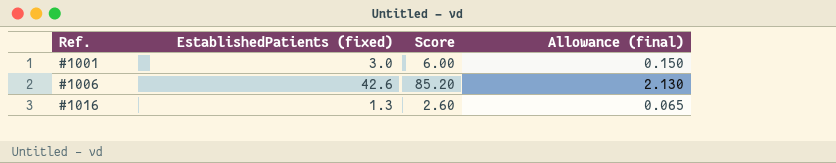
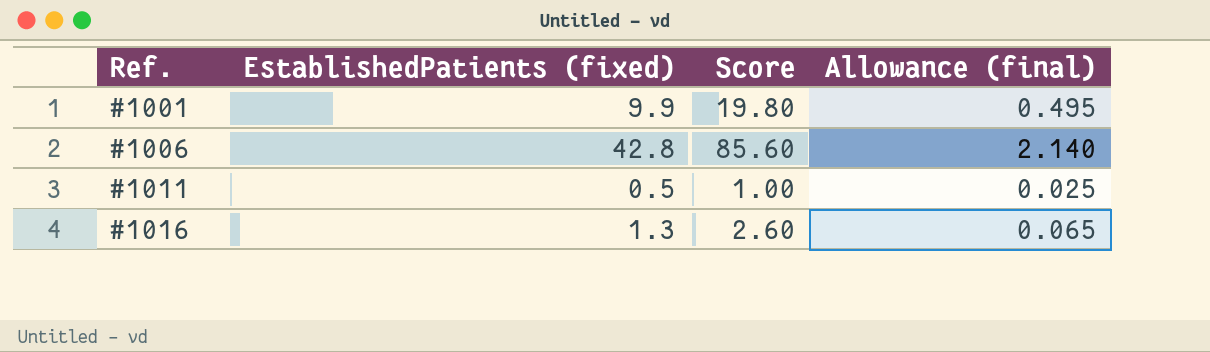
#1001 | EstablishedPatients (fixed): 3.0 -> 9.9
#1001 | Score: 6.00 -> 19.80
#1001 | Allowance (final): 0.150 -> 0.495
#1006 | EstablishedPatients (fixed): 42.6 -> 42.8
#1006 | Score: 85.20 -> 85.60
#1006 | Allowance (final): 2.130 -> 2.140
row #1011: none -> 0.5 | 1.00 | 0.025

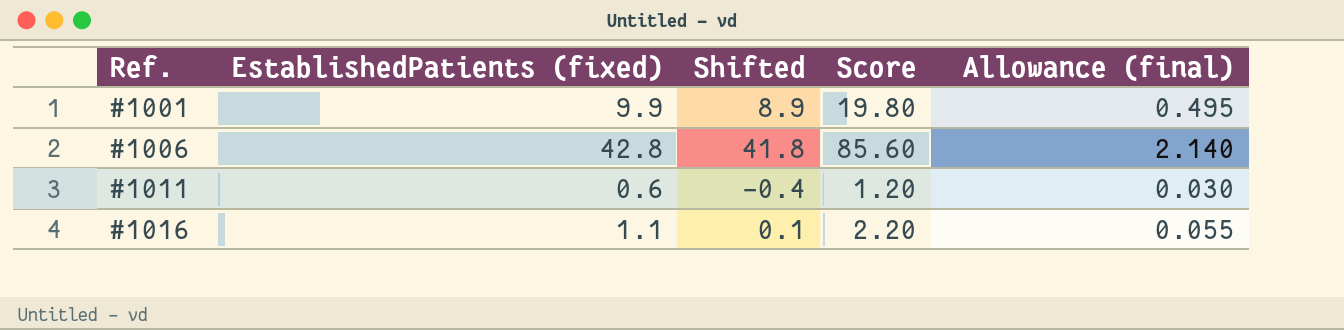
column Shifted | formula: none -> [EstablishedPatients (fixed)] - 1
#1011 | EstablishedPatients (fixed): 0.5 -> 0.6
#1011 | Score: 1.00 -> 1.20
#1011 | Allowance (final): 0.025 -> 0.030
#1016 | EstablishedPatients (fixed): 1.3 -> 1.1
#1016 | Score: 2.60 -> 2.20
#1016 | Allowance (final): 0.065 -> 0.055

